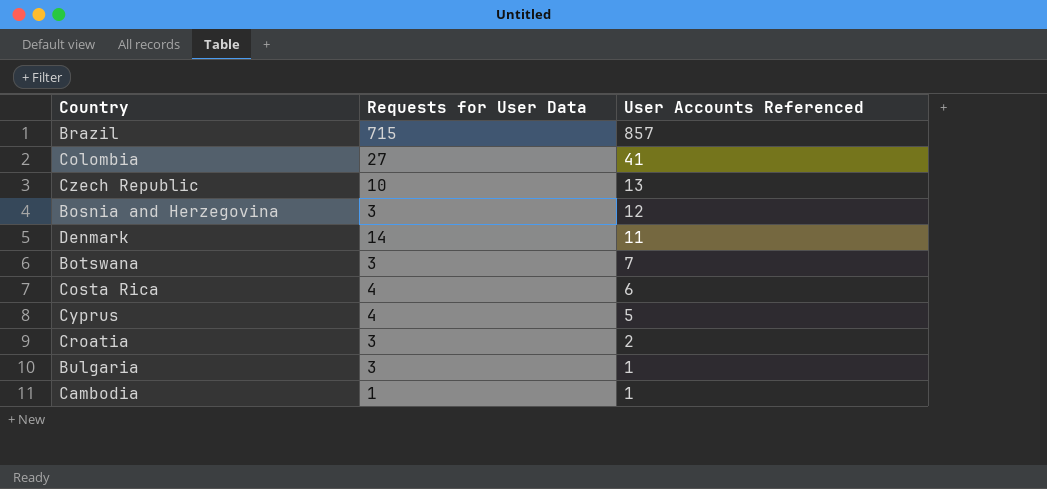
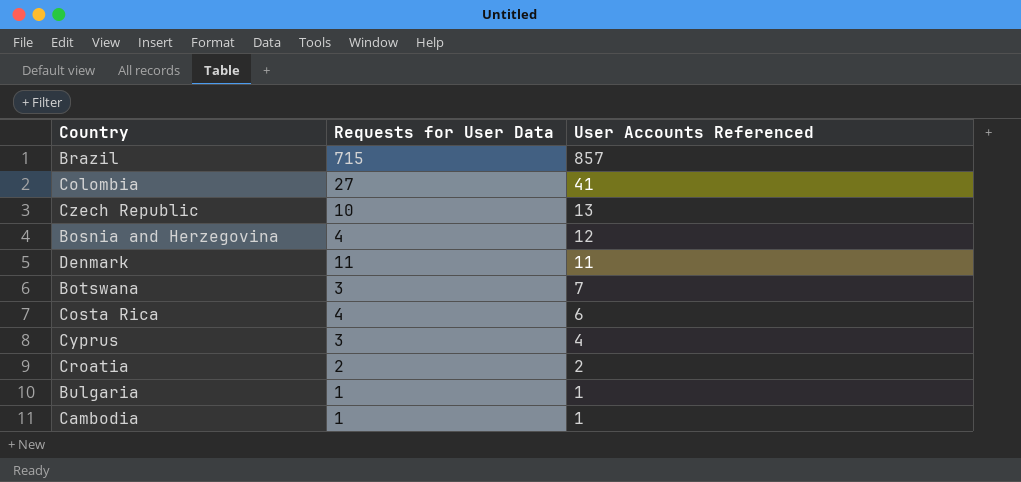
Bosnia and Herzegovina | Requests for User Data: 3 -> 4
Denmark | Requests for User Data: 14 -> 11
Cyprus | Requests for User Data: 4 -> 3
Cyprus | User Accounts Referenced: 5 -> 4
Croatia | Requests for User Data: 3 -> 2
Bulgaria | Requests for User Data: 3 -> 1

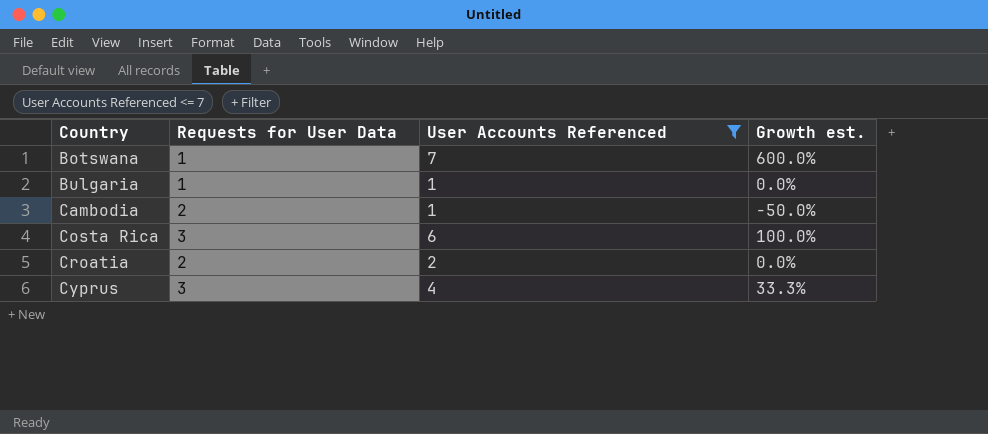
filter: none -> User Accounts Referenced <= 7
row order: User Accounts Referenced descending -> Country ascending
column Growth est. | formula: none -> ([User Accounts Referenced] - [Requests for User Data]) / [Requests for User Data]
Botswana | Requests for User Data: 3 -> 1
Cambodia | Requests for User Data: 1 -> 2
Costa Rica | Requests for User Data: 4 -> 3

